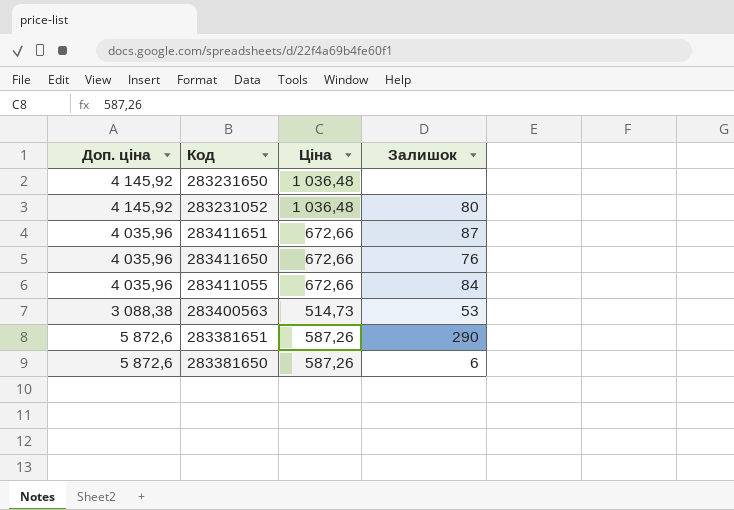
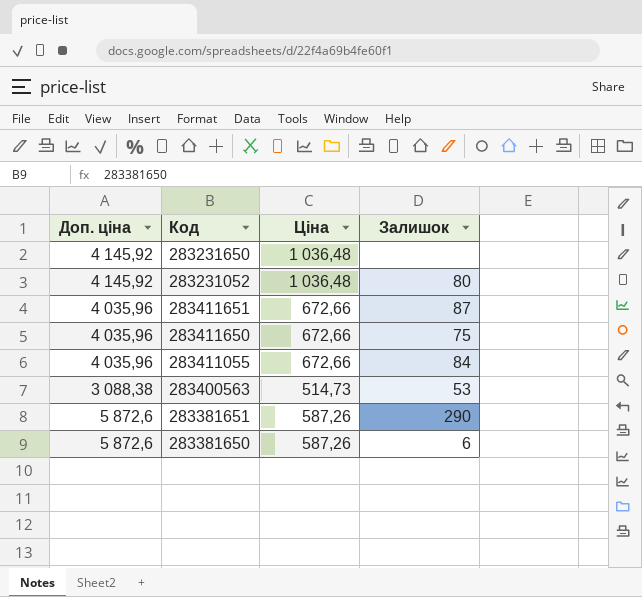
283411650 | Залишок: 76 -> 75

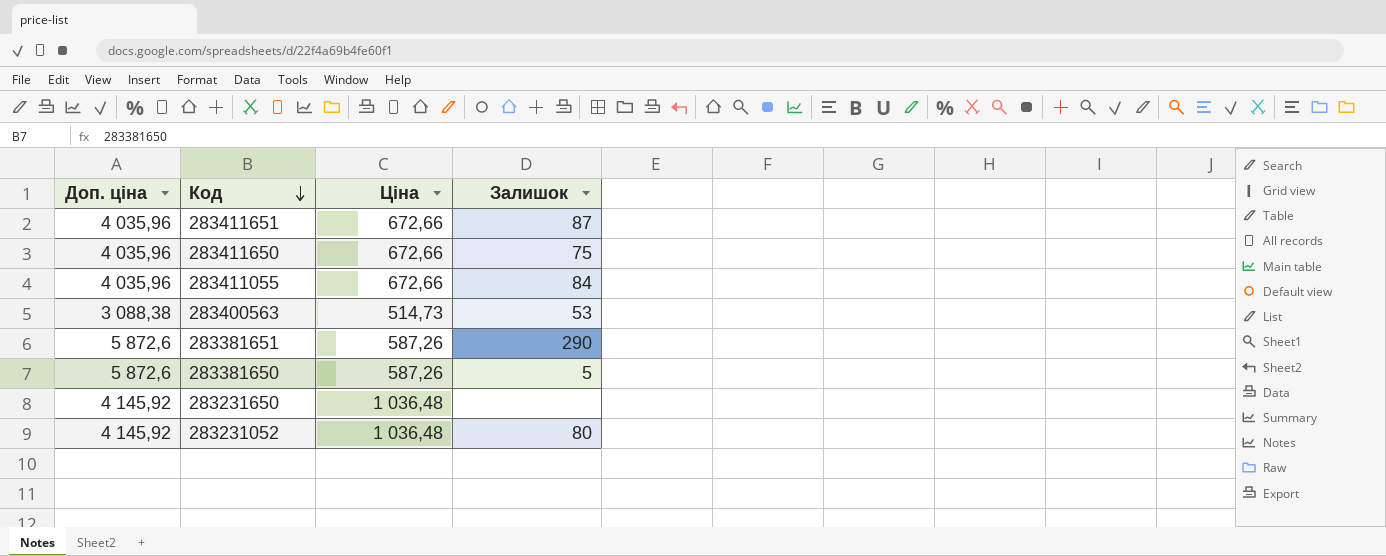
row order: none -> Код descending
283381650 | Залишок: 6 -> 5

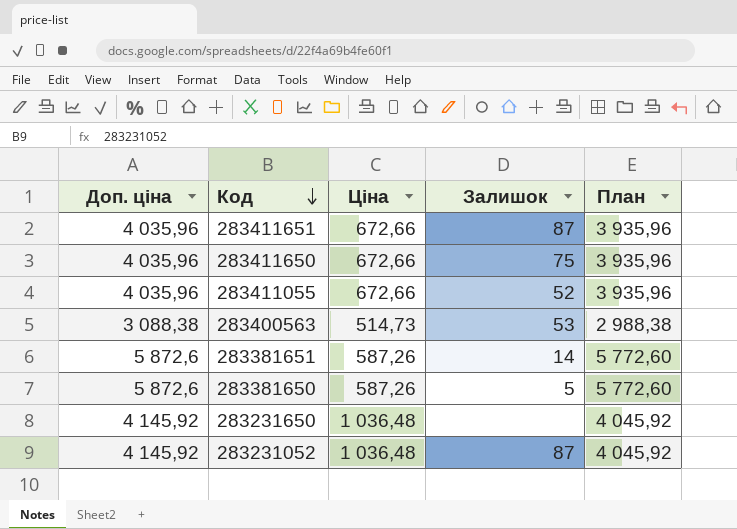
column План | formula: none -> [Доп. ціна] - 100
283411055 | Залишок: 84 -> 52
283381651 | Залишок: 290 -> 14
283231052 | Залишок: 80 -> 87

